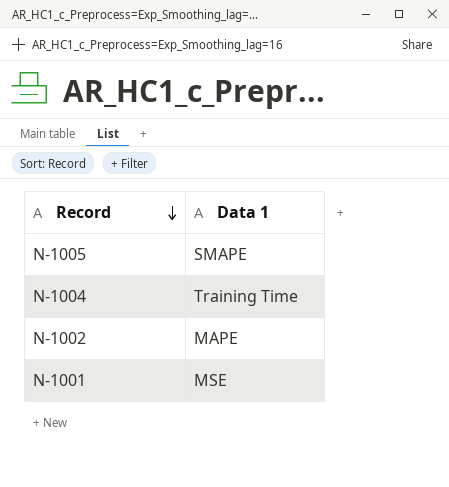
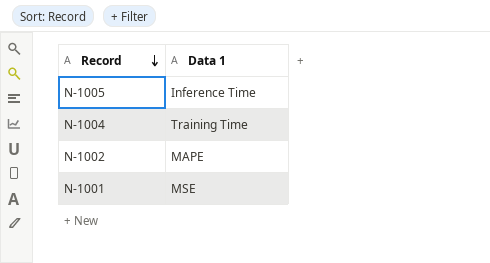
N-1005 | Data 1: SMAPE -> Inference Time

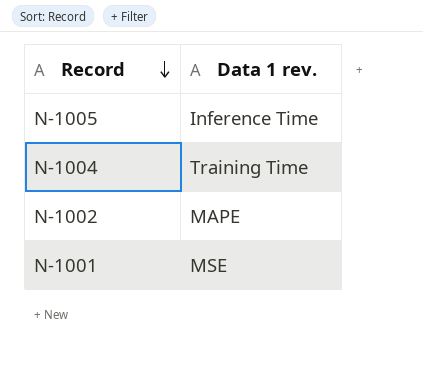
column name: Data 1 -> Data 1 rev.

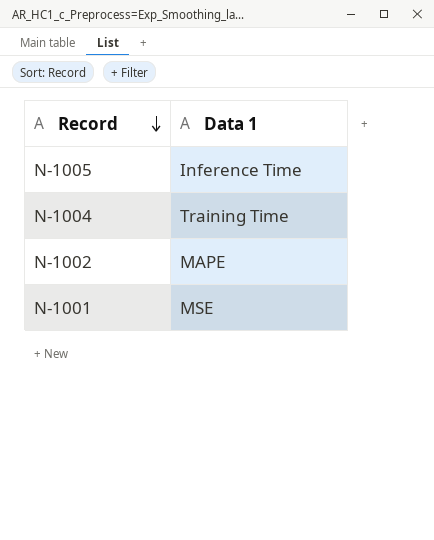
column name: Data 1 rev. -> Data 1

